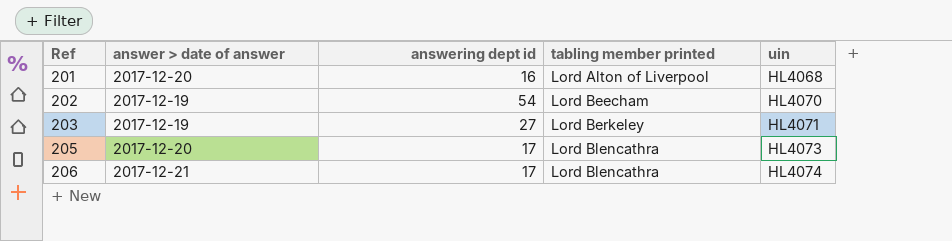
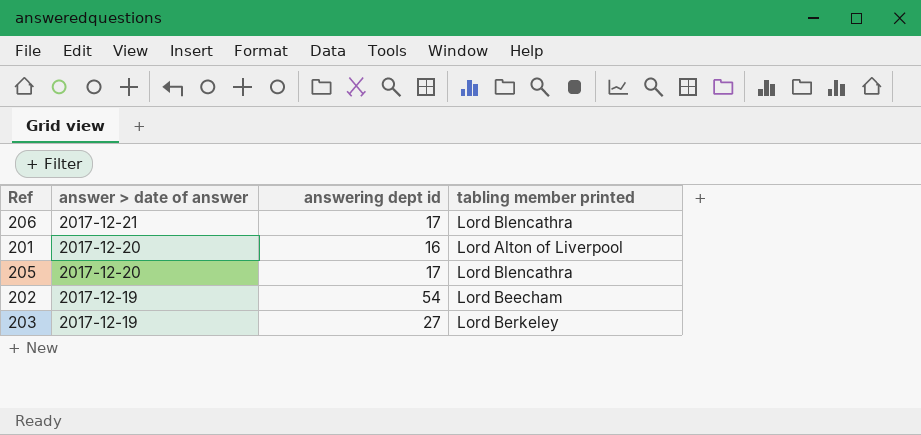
row order: Ref ascending -> answer > date of answer descending
column uin | position: 5 -> none

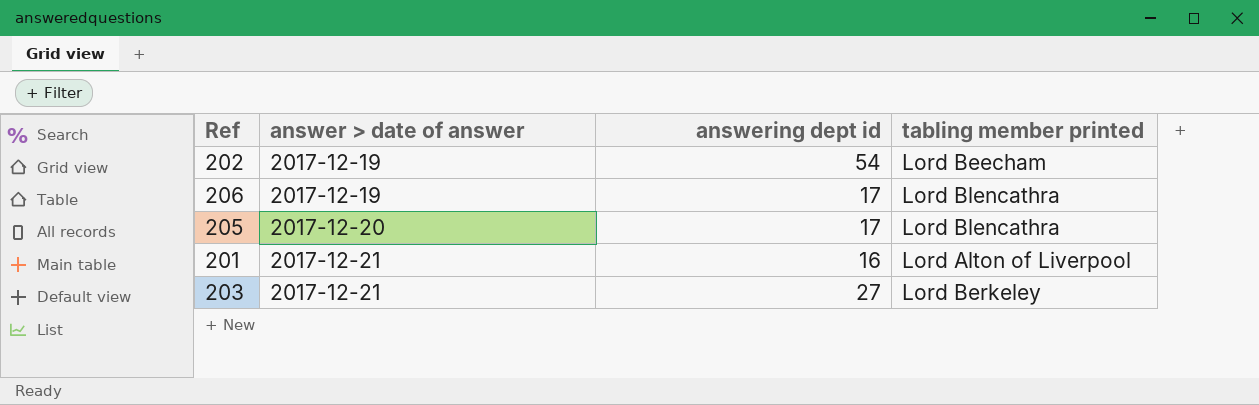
row order: answer > date of answer descending -> answer > date of answer ascending
206 | answer > date of answer: 2017-12-21 -> 2017-12-19
201 | answer > date of answer: 2017-12-20 -> 2017-12-21
203 | answer > date of answer: 2017-12-19 -> 2017-12-21

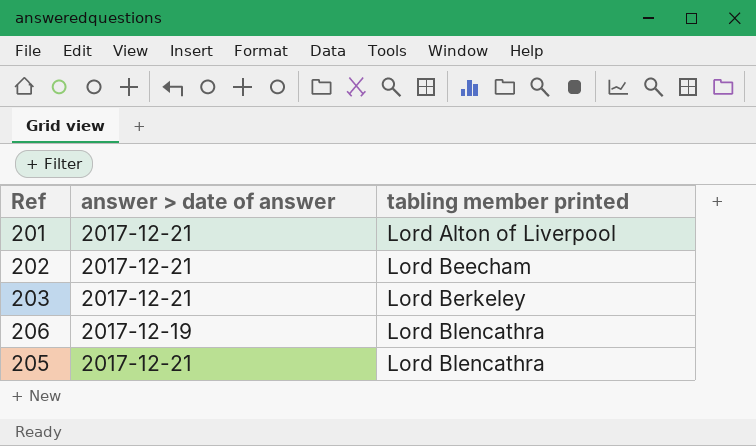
row order: answer > date of answer ascending -> tabling member printed ascending
column answering dept id | position: 3 -> none
202 | answer > date of answer: 2017-12-19 -> 2017-12-21
205 | answer > date of answer: 2017-12-20 -> 2017-12-21

